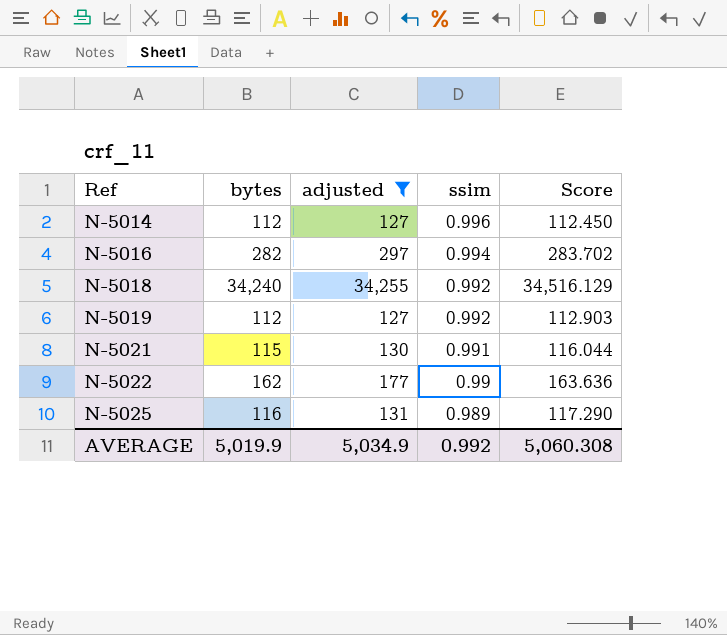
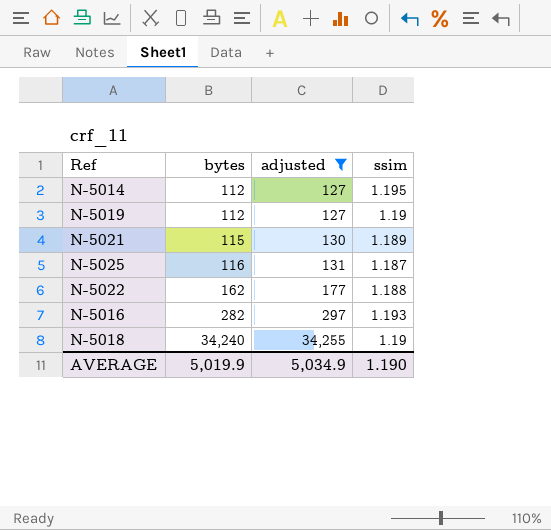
row order: Ref ascending -> bytes ascending
column Score | formula: [bytes] / [ssim] -> none
N-5014 | ssim: 0.996 -> 1.195
N-5019 | ssim: 0.992 -> 1.19
N-5021 | ssim: 0.991 -> 1.189
N-5025 | ssim: 0.989 -> 1.187
N-5022 | ssim: 0.99 -> 1.188
N-5016 | ssim: 0.994 -> 1.193
N-5018 | ssim: 0.992 -> 1.19
AVERAGE | ssim: 0.992 -> 1.190

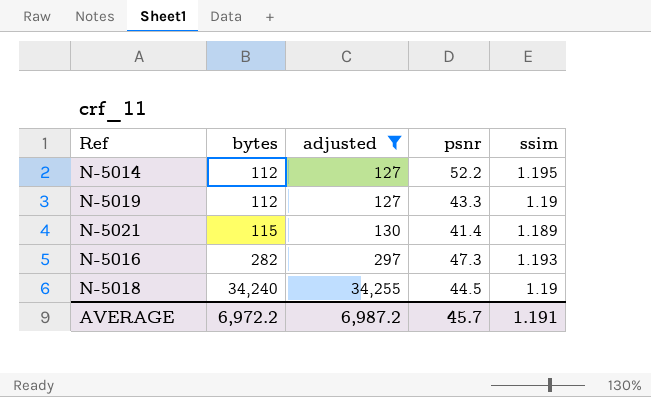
column psnr | position: none -> 4
row N-5025: 116 | 131 | 1.187 -> none
row N-5022: 162 | 177 | 1.188 -> none
AVERAGE | bytes: 5,019.9 -> 6,972.2
AVERAGE | adjusted: 5,034.9 -> 6,987.2
AVERAGE | ssim: 1.190 -> 1.191

